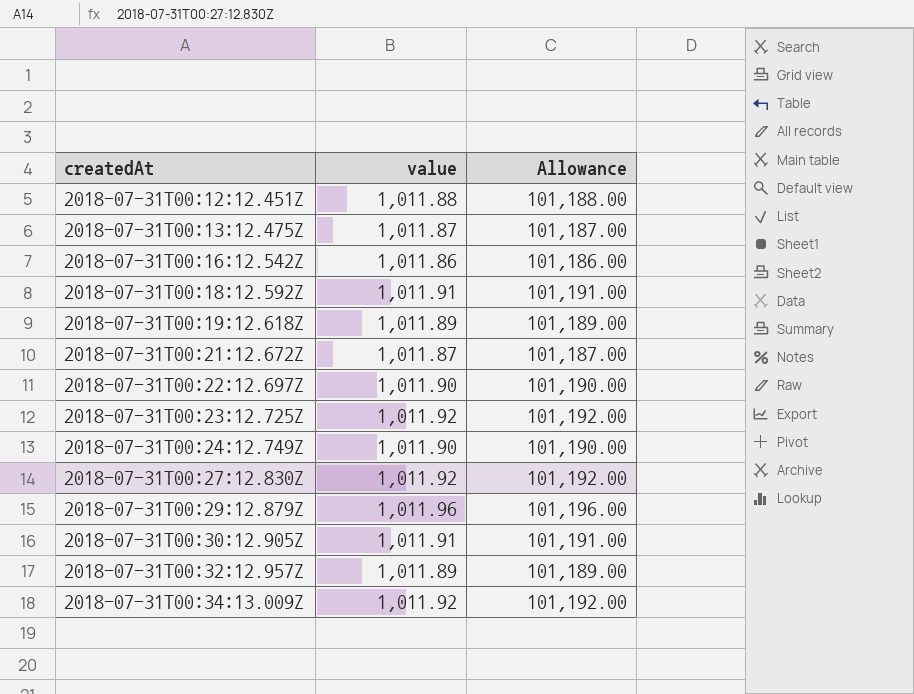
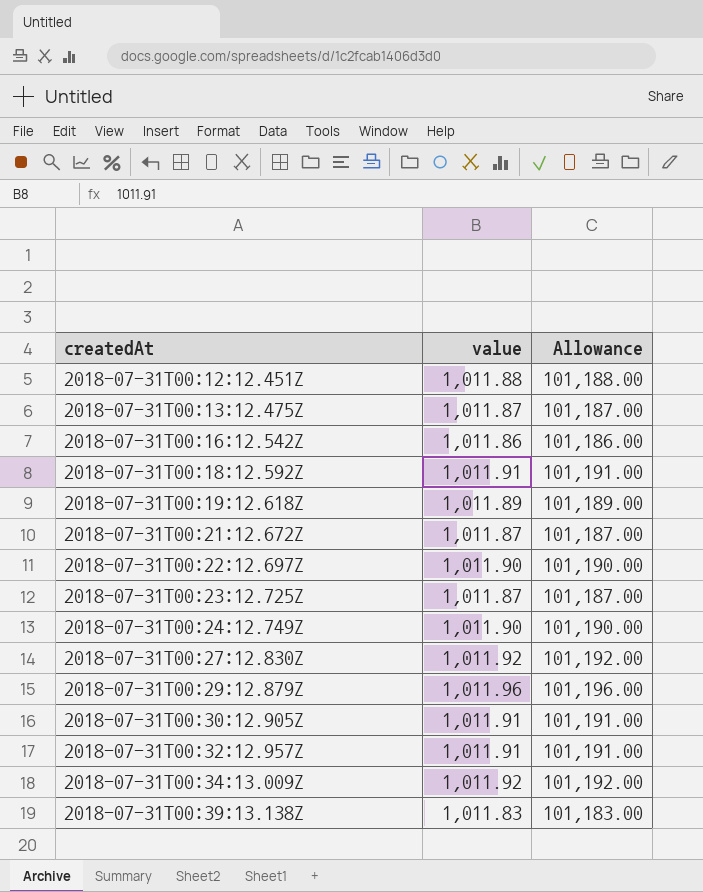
2018-07-31T00:23:12.725Z | value: 1,011.92 -> 1,011.87
2018-07-31T00:23:12.725Z | Allowance: 101,192.00 -> 101,187.00
2018-07-31T00:32:12.957Z | value: 1,011.89 -> 1,011.91
2018-07-31T00:32:12.957Z | Allowance: 101,189.00 -> 101,191.00
row 2018-07-31T00:39:13.138Z: none -> 1,011.83 | 101,183.00

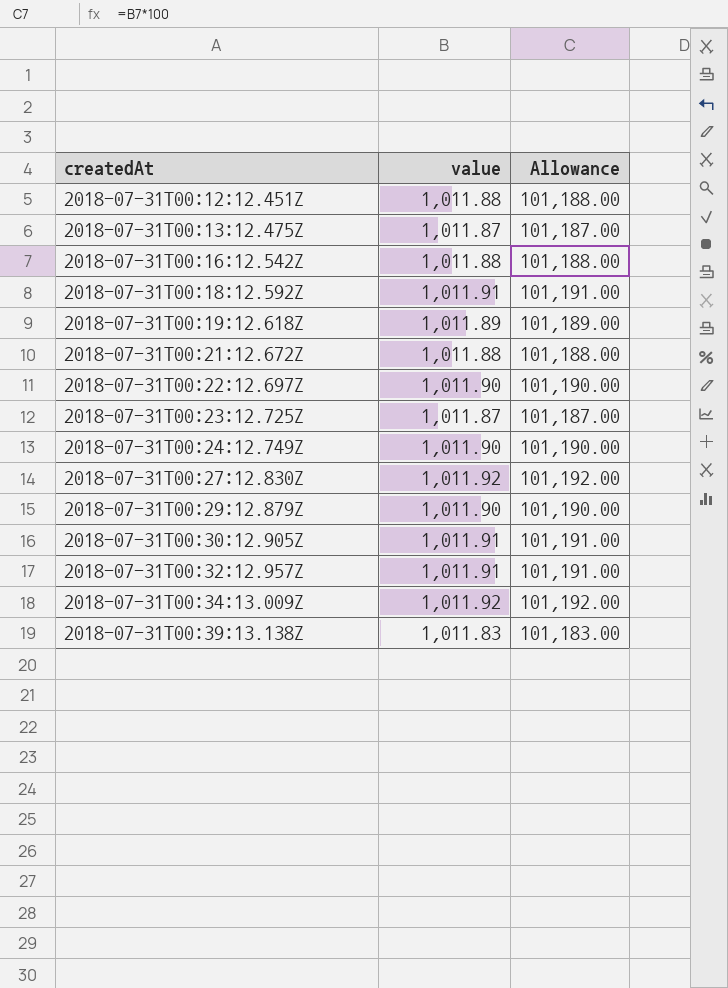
2018-07-31T00:16:12.542Z | value: 1,011.86 -> 1,011.88
2018-07-31T00:16:12.542Z | Allowance: 101,186.00 -> 101,188.00
2018-07-31T00:21:12.672Z | value: 1,011.87 -> 1,011.88
2018-07-31T00:21:12.672Z | Allowance: 101,187.00 -> 101,188.00
2018-07-31T00:29:12.879Z | value: 1,011.96 -> 1,011.90
2018-07-31T00:29:12.879Z | Allowance: 101,196.00 -> 101,190.00

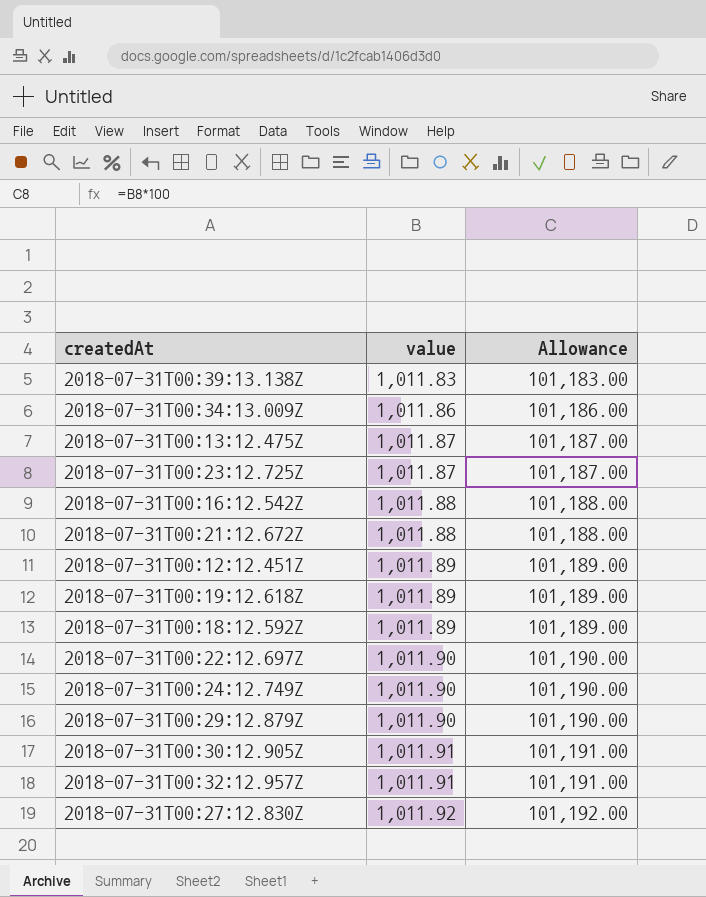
row order: createdAt ascending -> value ascending
2018-07-31T00:34:13.009Z | value: 1,011.92 -> 1,011.86
2018-07-31T00:34:13.009Z | Allowance: 101,192.00 -> 101,186.00
2018-07-31T00:12:12.451Z | value: 1,011.88 -> 1,011.89
2018-07-31T00:12:12.451Z | Allowance: 101,188.00 -> 101,189.00
2018-07-31T00:18:12.592Z | value: 1,011.91 -> 1,011.89
2018-07-31T00:18:12.592Z | Allowance: 101,191.00 -> 101,189.00

